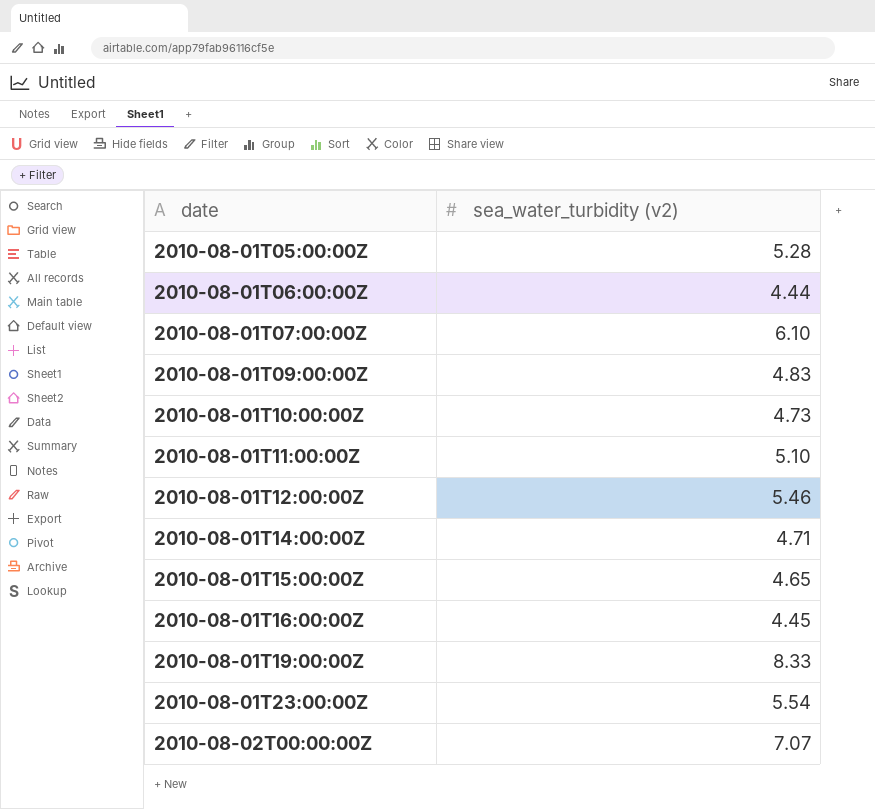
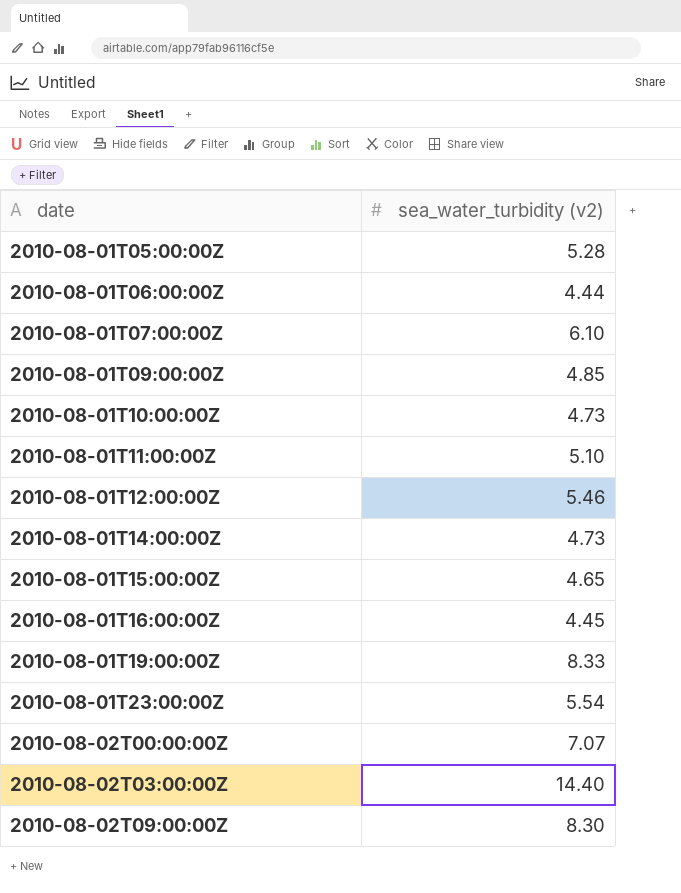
2010-08-01T09:00:00Z | sea_water_turbidity (v2): 4.83 -> 4.85
2010-08-01T14:00:00Z | sea_water_turbidity (v2): 4.71 -> 4.73
row 2010-08-02T03:00:00Z: none -> 14.40
row 2010-08-02T09:00:00Z: none -> 8.30

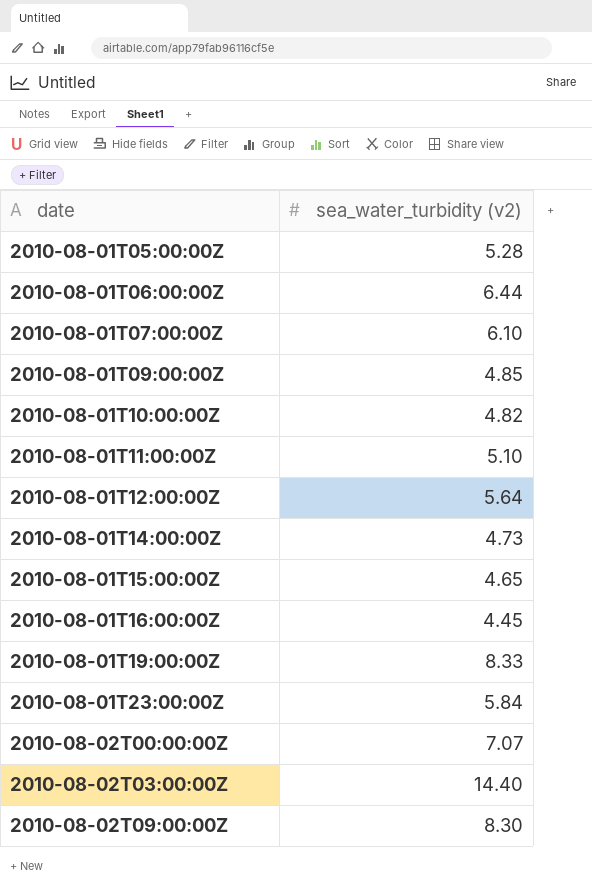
2010-08-01T06:00:00Z | sea_water_turbidity (v2): 4.44 -> 6.44
2010-08-01T10:00:00Z | sea_water_turbidity (v2): 4.73 -> 4.82
2010-08-01T12:00:00Z | sea_water_turbidity (v2): 5.46 -> 5.64
2010-08-01T23:00:00Z | sea_water_turbidity (v2): 5.54 -> 5.84

